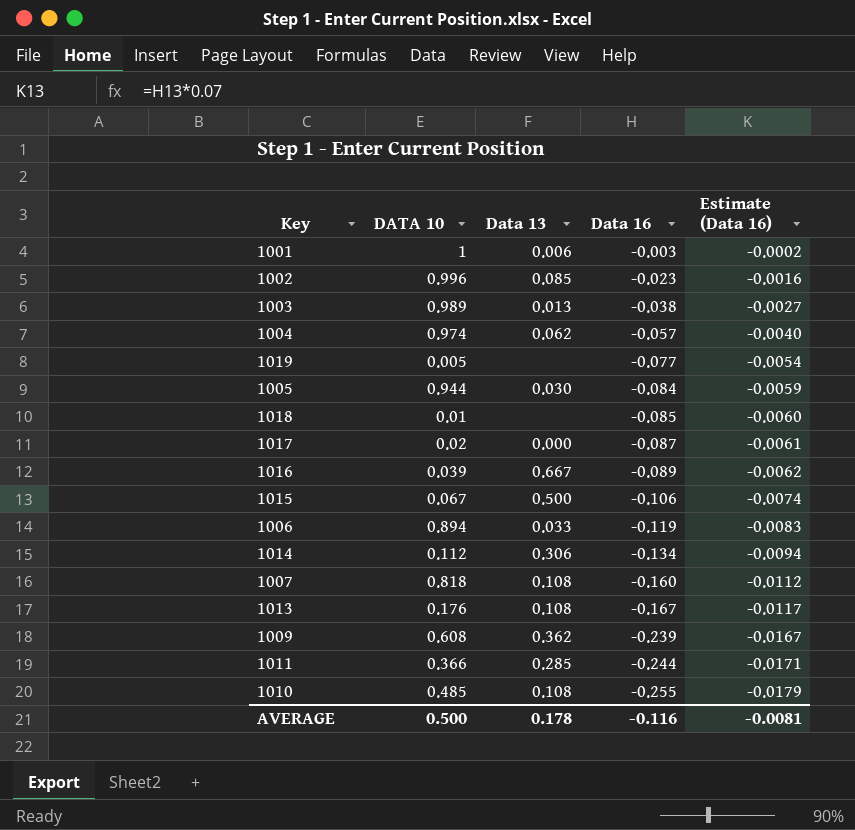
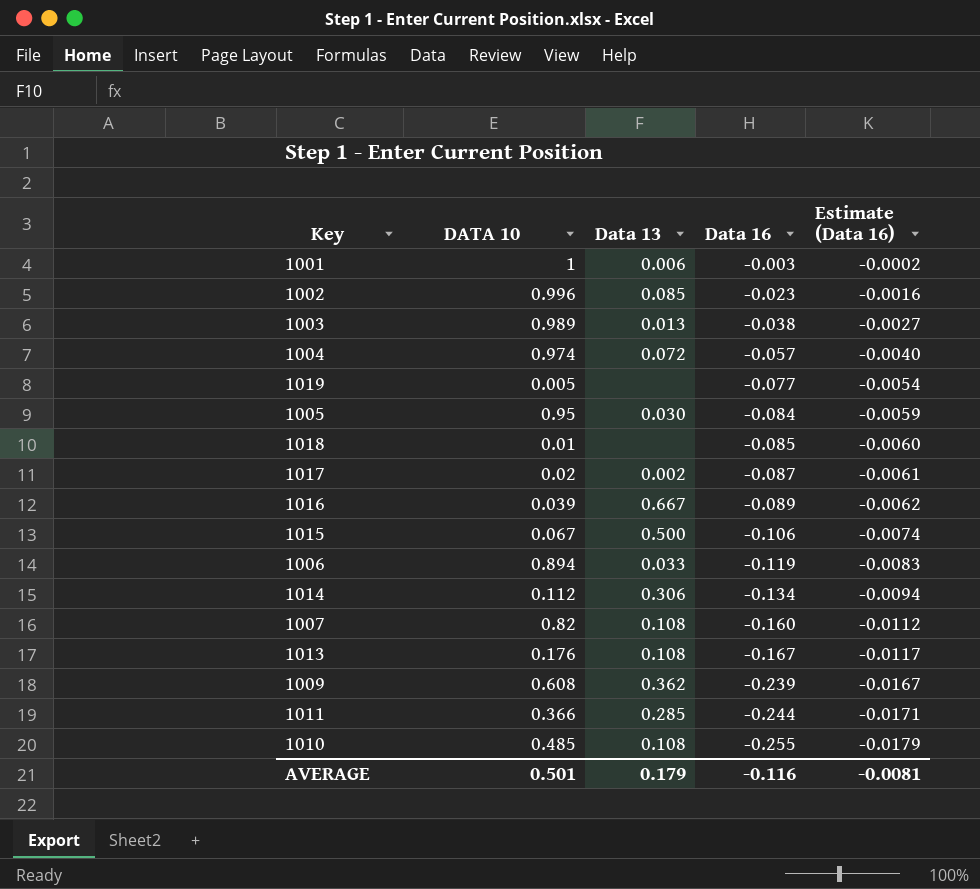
1004 | Data 13: 0.062 -> 0.072
1005 | DATA 10: 0.944 -> 0.95
1017 | Data 13: 0.000 -> 0.002
1007 | DATA 10: 0.818 -> 0.82
AVERAGE | DATA 10: 0.500 -> 0.501
AVERAGE | Data 13: 0.178 -> 0.179

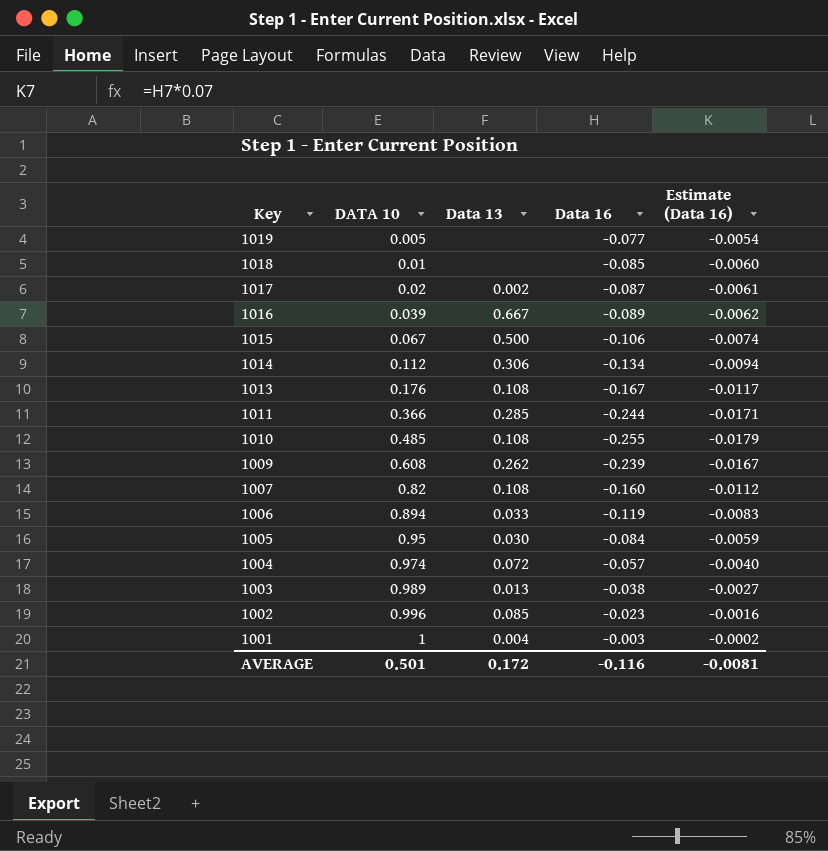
row order: Data 16 descending -> Key descending
1009 | Data 13: 0.362 -> 0.262
1001 | Data 13: 0.006 -> 0.004
AVERAGE | Data 13: 0.179 -> 0.172

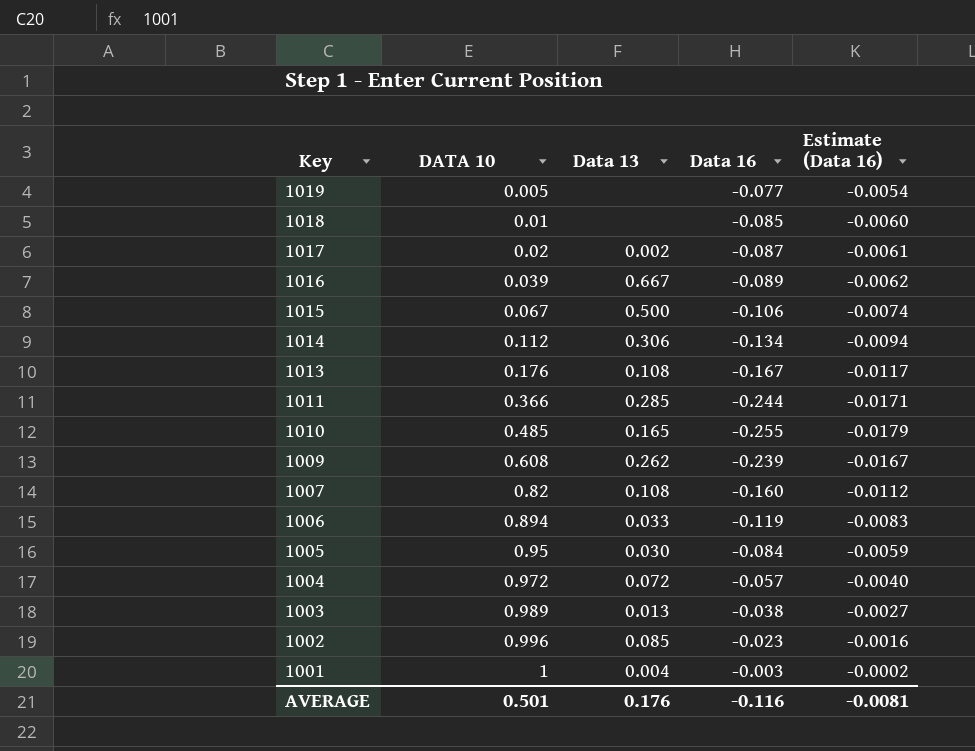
1010 | Data 13: 0.108 -> 0.165
1004 | DATA 10: 0.974 -> 0.972
AVERAGE | Data 13: 0.172 -> 0.176

